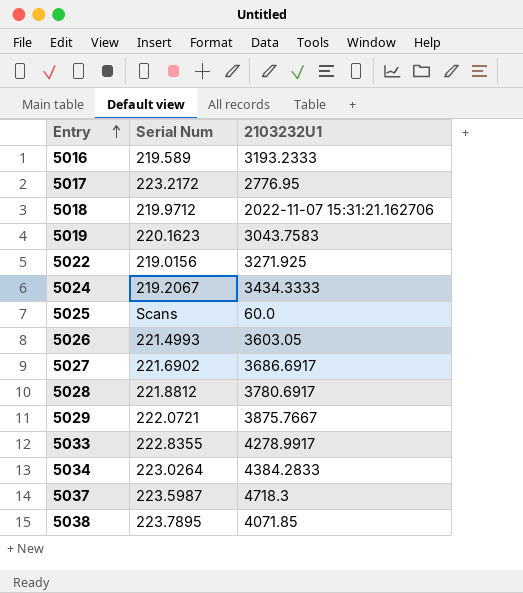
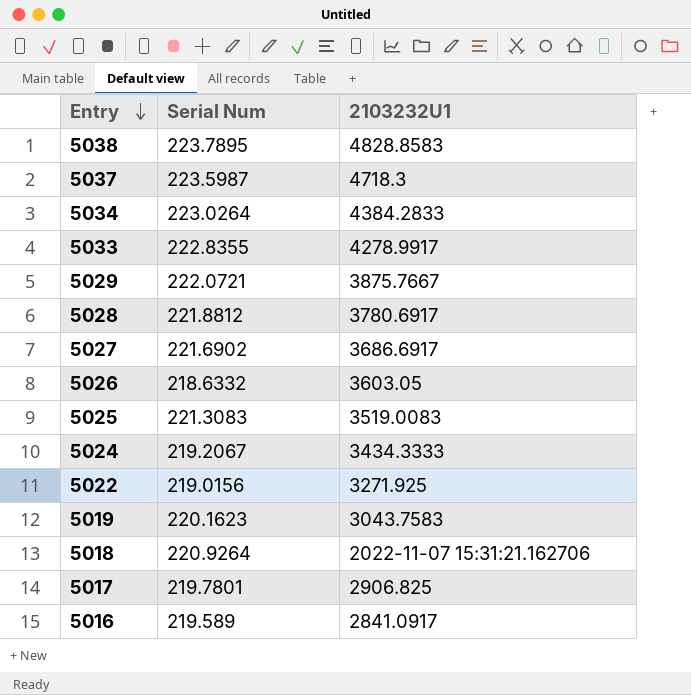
row order: Entry ascending -> Entry descending
5038 | 2103232U1: 4071.85 -> 4828.8583
5026 | Serial Num: 221.4993 -> 218.6332
5025 | Serial Num: Scans -> 221.3083
5025 | 2103232U1: 60.0 -> 3519.0083
5018 | Serial Num: 219.9712 -> 220.9264
5017 | Serial Num: 223.2172 -> 219.7801
5017 | 2103232U1: 2776.95 -> 2906.825
5016 | 2103232U1: 3193.2333 -> 2841.0917

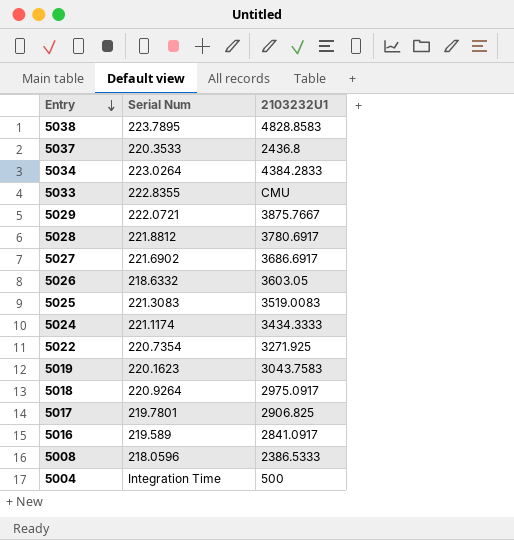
5037 | Serial Num: 223.5987 -> 220.3533
5037 | 2103232U1: 4718.3 -> 2436.8
5033 | 2103232U1: 4278.9917 -> CMU
5024 | Serial Num: 219.2067 -> 221.1174
5022 | Serial Num: 219.0156 -> 220.7354
5018 | 2103232U1: 2022-11-07 15:31:21.162706 -> 2975.0917
row 5008: none -> 218.0596 | 2386.5333
row 5004: none -> Integration Time | 500

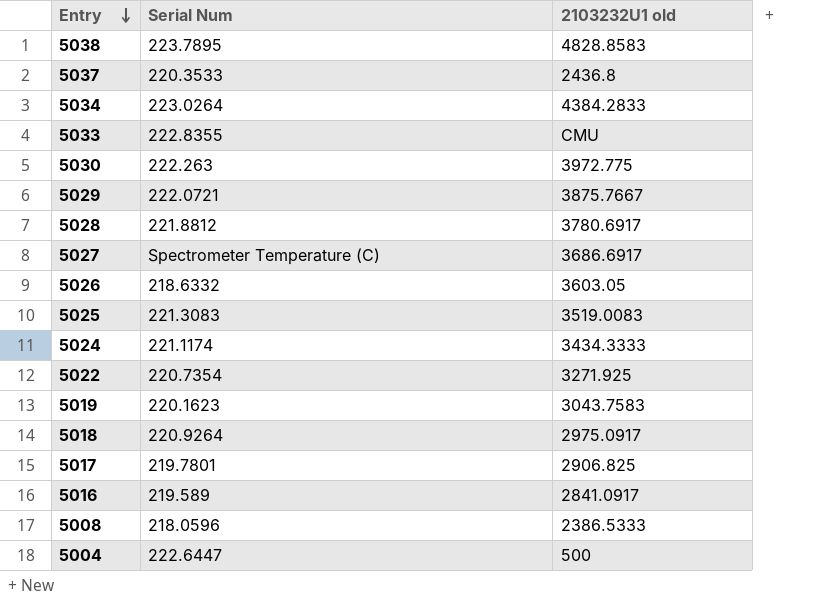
column name: 2103232U1 -> 2103232U1 old
row 5030: none -> 222.263 | 3972.775
5027 | Serial Num: 221.6902 -> Spectrometer Temperature (C)
5004 | Serial Num: Integration Time -> 222.6447

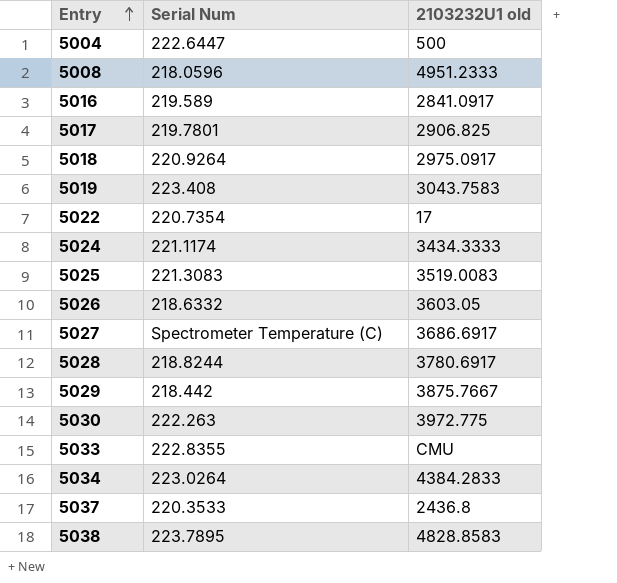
row order: Entry descending -> Entry ascending
5008 | 2103232U1 old: 2386.5333 -> 4951.2333
5019 | Serial Num: 220.1623 -> 223.408
5022 | 2103232U1 old: 3271.925 -> 17
5028 | Serial Num: 221.8812 -> 218.8244
5029 | Serial Num: 222.0721 -> 218.442

